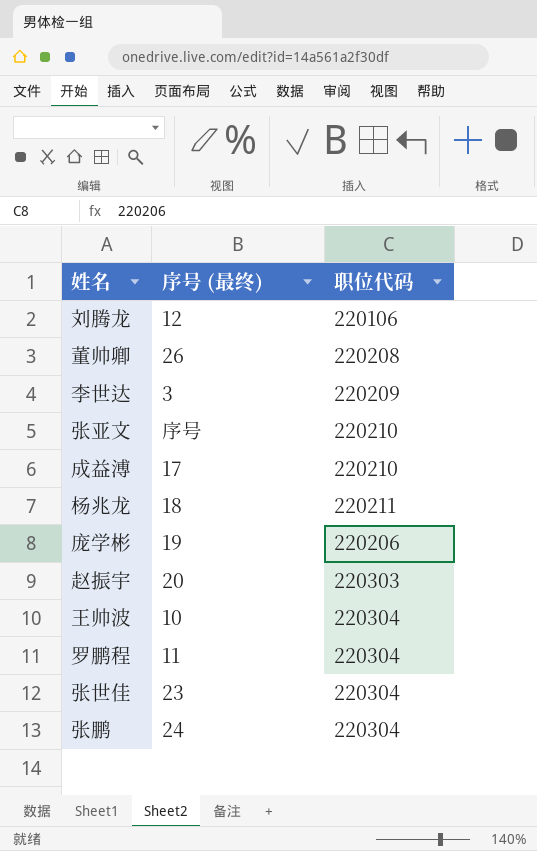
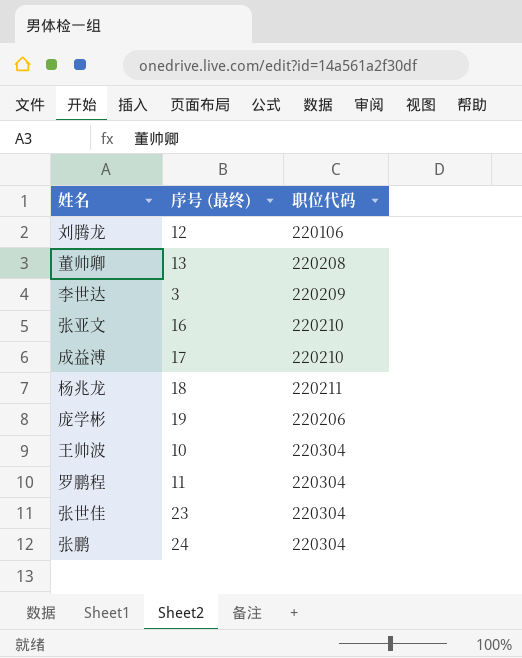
row 赵振宇: 20 | 220303 -> none
董帅卿 | 序号 (最终): 26 -> 13
张亚文 | 序号 (最终): 序号 -> 16

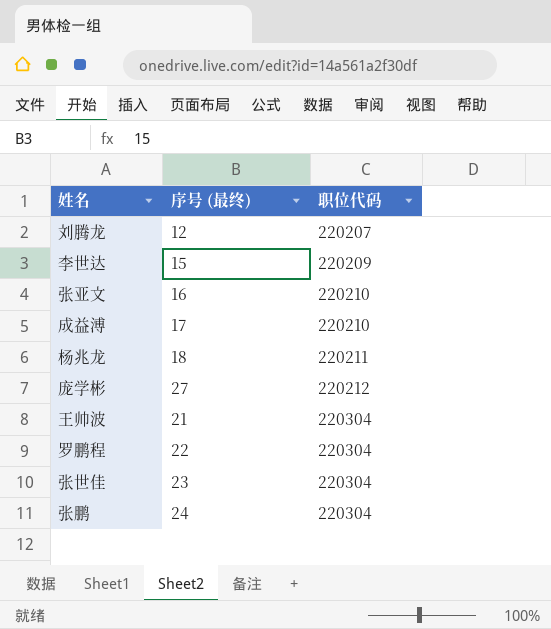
row 董帅卿: 13 | 220208 -> none
刘腾龙 | 职位代码: 220106 -> 220207
李世达 | 序号 (最终): 3 -> 15
庞学彬 | 序号 (最终): 19 -> 27
庞学彬 | 职位代码: 220206 -> 220212
王帅波 | 序号 (最终): 10 -> 21
罗鹏程 | 序号 (最终): 11 -> 22

